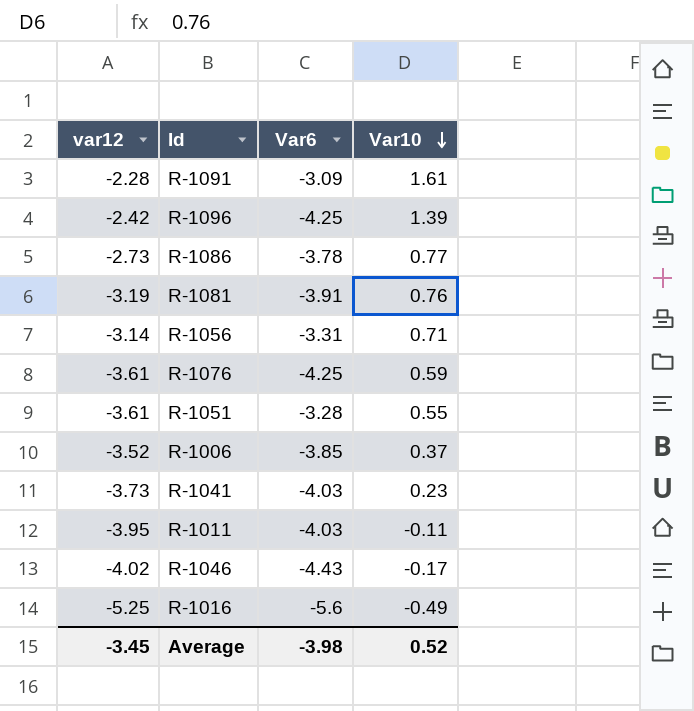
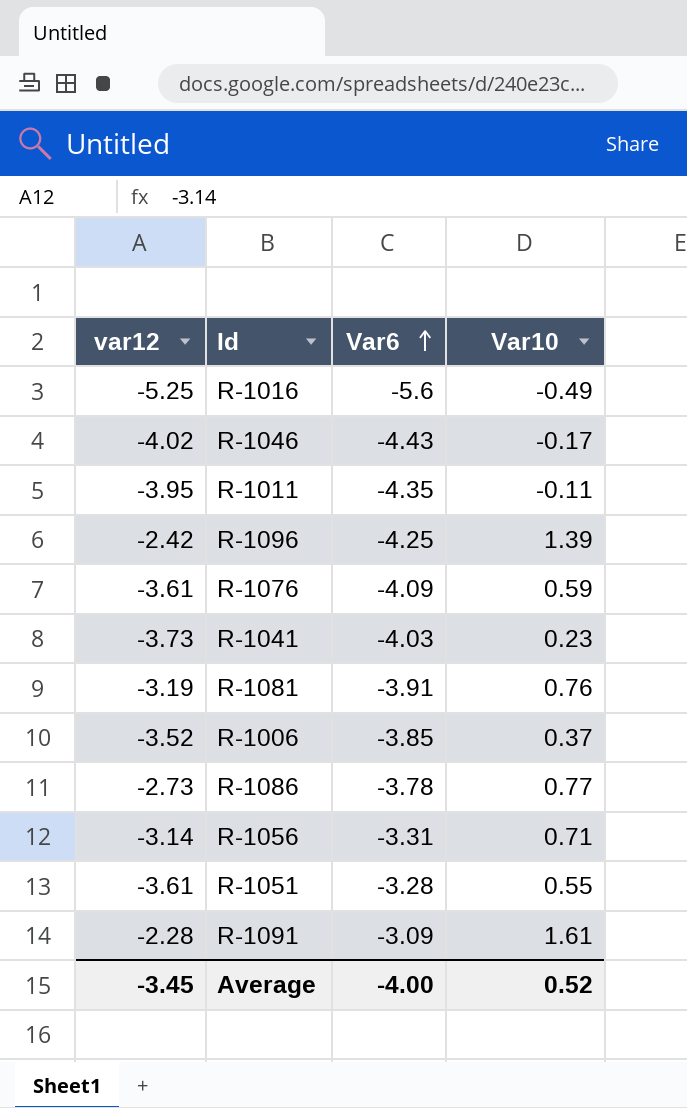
row order: Var10 descending -> Var6 ascending
R-1011 | Var6: -4.03 -> -4.35
R-1076 | Var6: -4.25 -> -4.09
Average | Var6: -3.98 -> -4.00

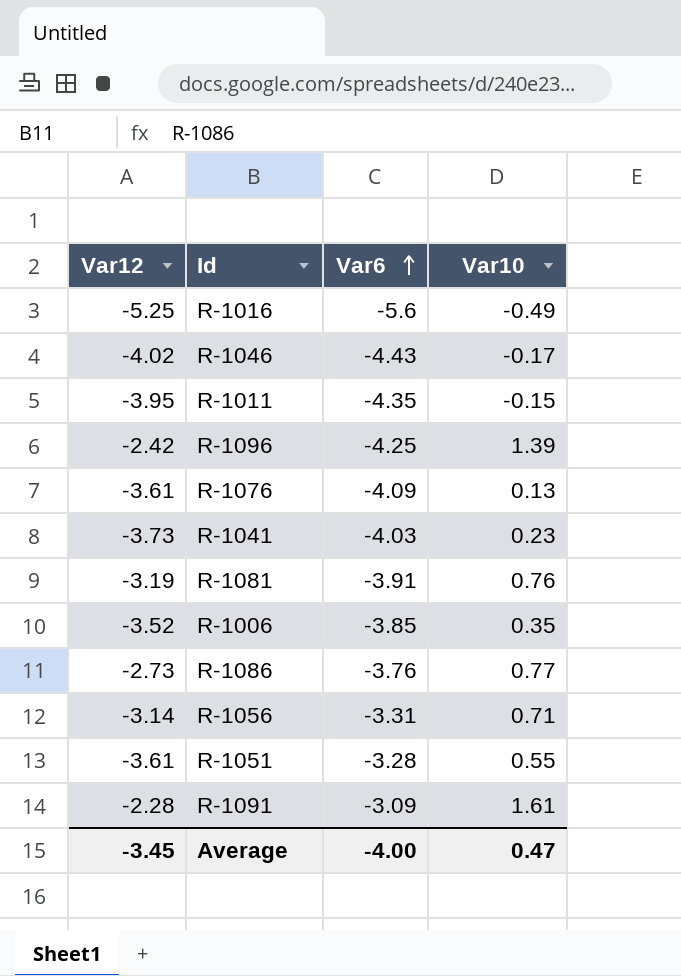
column name: var12 -> Var12
R-1011 | Var10: -0.11 -> -0.15
R-1076 | Var10: 0.59 -> 0.13
R-1006 | Var10: 0.37 -> 0.35
R-1086 | Var6: -3.78 -> -3.76
Average | Var10: 0.52 -> 0.47

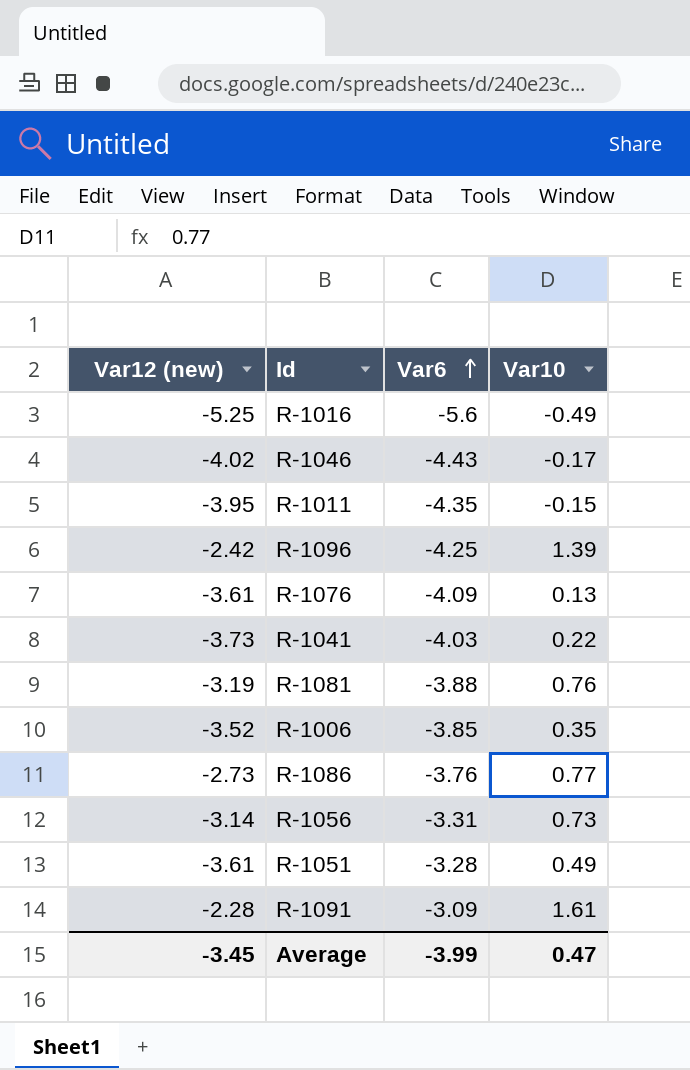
column name: Var12 -> Var12 (new)
R-1041 | Var10: 0.23 -> 0.22
R-1081 | Var6: -3.91 -> -3.88
R-1056 | Var10: 0.71 -> 0.73
R-1051 | Var10: 0.55 -> 0.49
Average | Var6: -4.00 -> -3.99

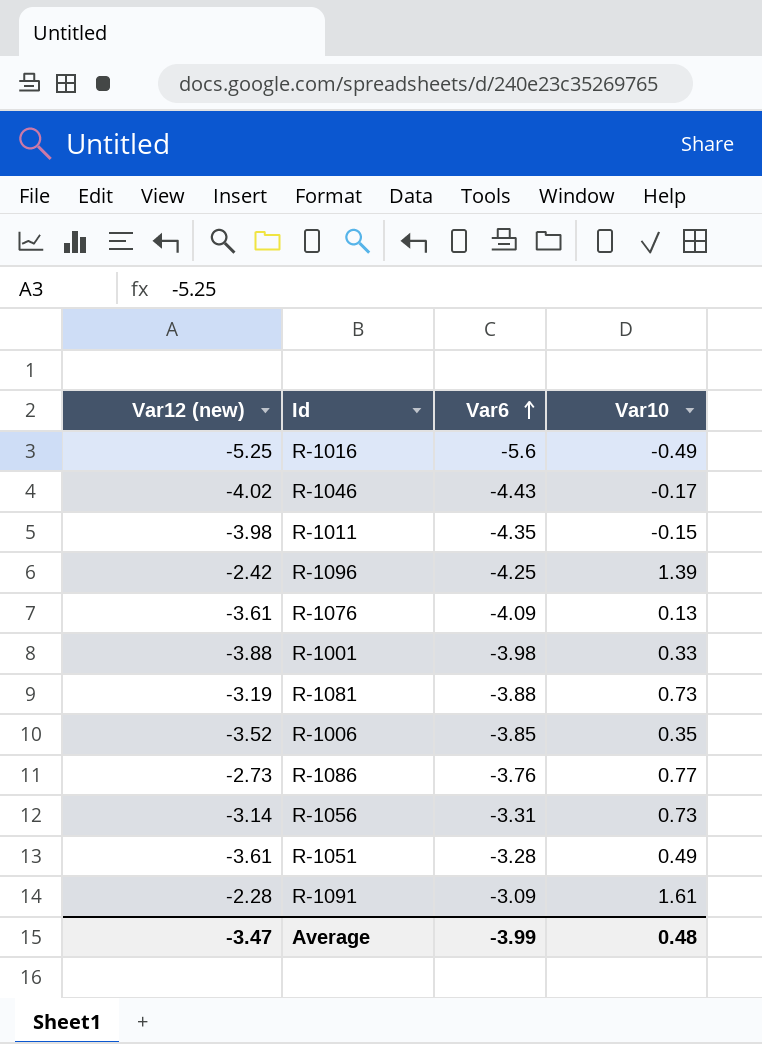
row R-1041: -3.73 | -4.03 | 0.22 -> none
R-1011 | Var12 (new): -3.95 -> -3.98
row R-1001: none -> -3.88 | -3.98 | 0.33
R-1081 | Var10: 0.76 -> 0.73
Average | Var12 (new): -3.45 -> -3.47
Average | Var10: 0.47 -> 0.48

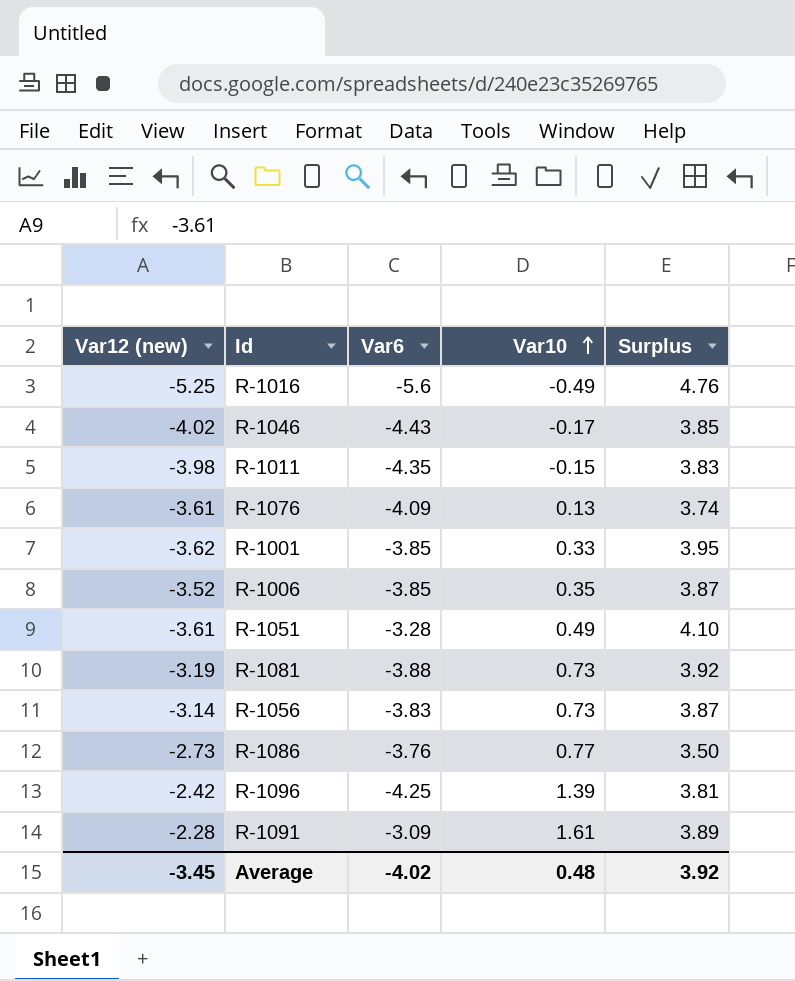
row order: Var6 ascending -> Var10 ascending
column Surplus | formula: none -> [Var10] - [Var12 (new)]
R-1001 | Var12 (new): -3.88 -> -3.62
R-1001 | Var6: -3.98 -> -3.85
R-1056 | Var6: -3.31 -> -3.83
Average | Var12 (new): -3.47 -> -3.45
Average | Var6: -3.99 -> -4.02

